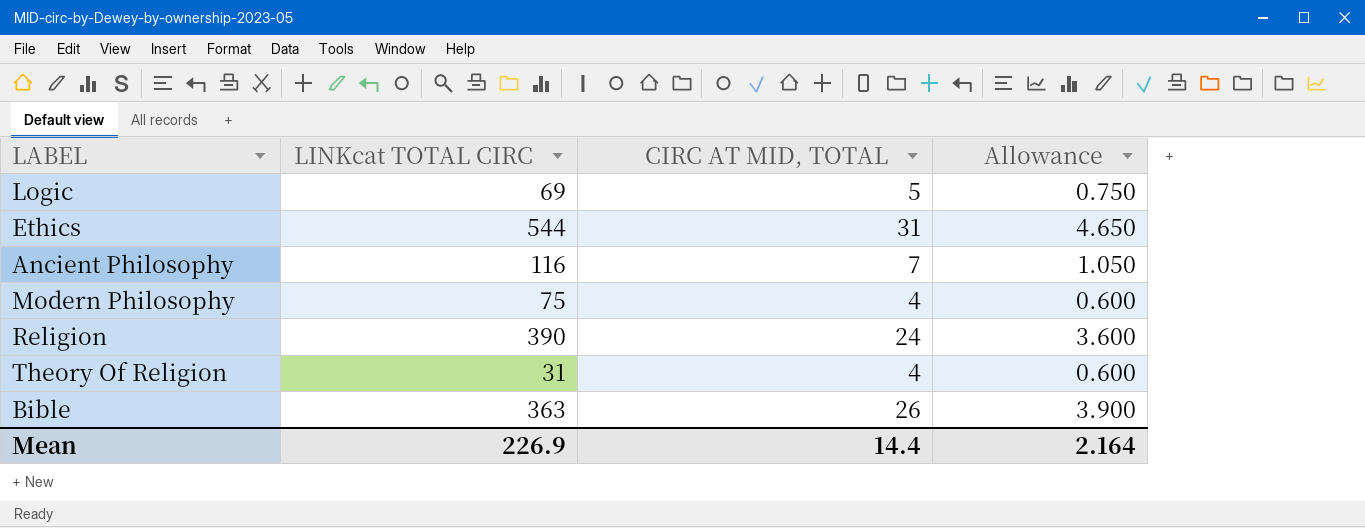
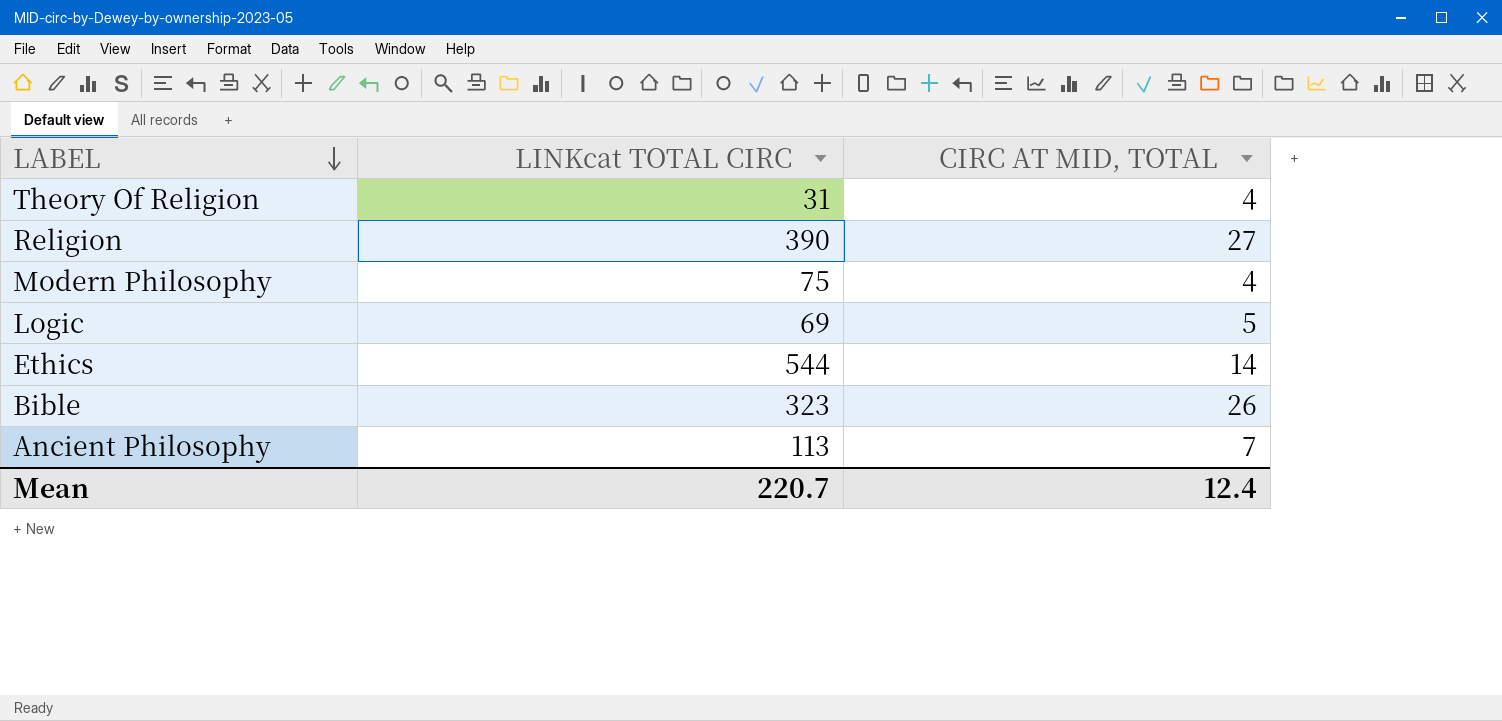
row order: none -> LABEL descending
column Allowance | formula: [CIRC AT MID, TOTAL] * 0.15 -> none
Religion | CIRC AT MID, TOTAL: 24 -> 27
Ethics | CIRC AT MID, TOTAL: 31 -> 14
Bible | LINKcat TOTAL CIRC: 363 -> 323
Ancient Philosophy | LINKcat TOTAL CIRC: 116 -> 113
Mean | LINKcat TOTAL CIRC: 226.9 -> 220.7
Mean | CIRC AT MID, TOTAL: 14.4 -> 12.4

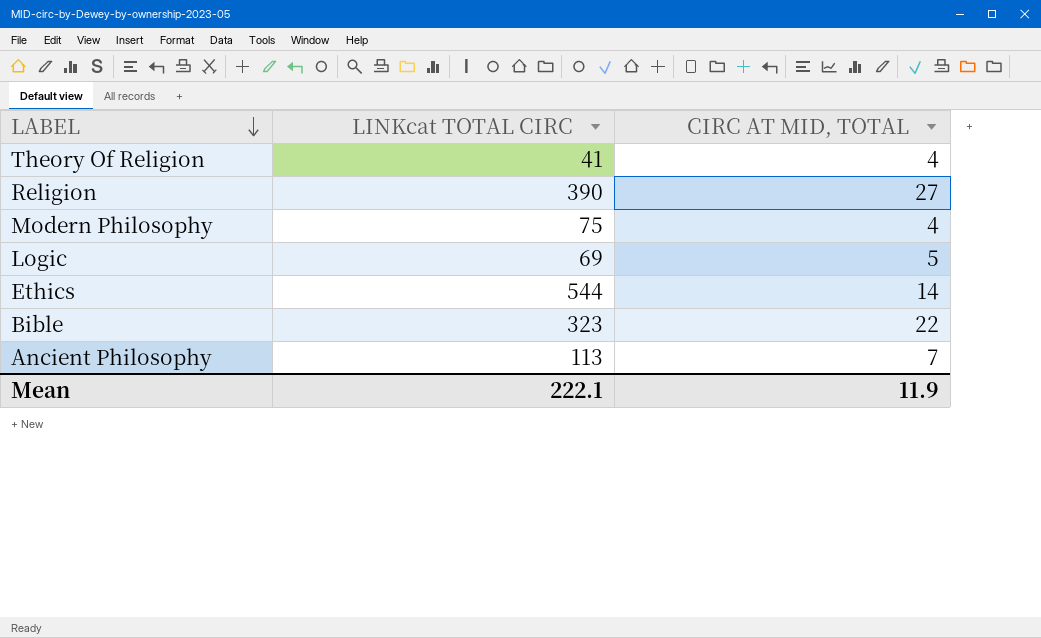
Theory Of Religion | LINKcat TOTAL CIRC: 31 -> 41
Bible | CIRC AT MID, TOTAL: 26 -> 22
Mean | LINKcat TOTAL CIRC: 220.7 -> 222.1
Mean | CIRC AT MID, TOTAL: 12.4 -> 11.9

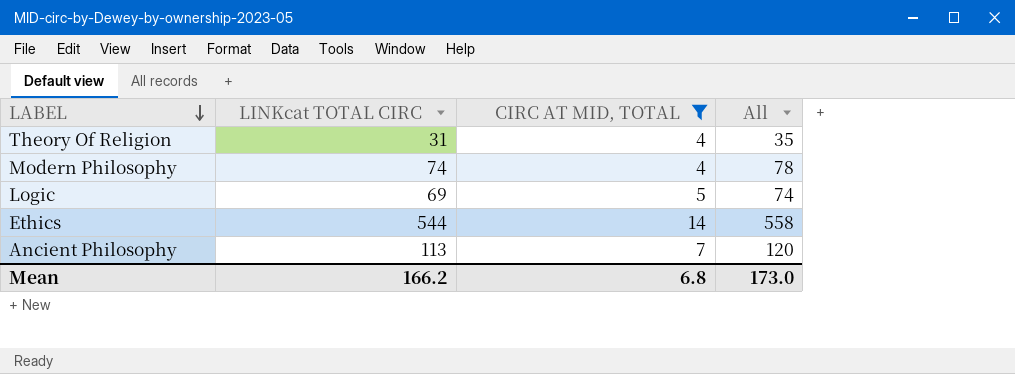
filter: none -> CIRC AT MID, TOTAL <= 14
column All | formula: none -> [LINKcat TOTAL CIRC] + [CIRC AT MID, TOTAL]
Theory Of Religion | LINKcat TOTAL CIRC: 41 -> 31
Modern Philosophy | LINKcat TOTAL CIRC: 75 -> 74
Mean | LINKcat TOTAL CIRC: 222.1 -> 166.2
Mean | CIRC AT MID, TOTAL: 11.9 -> 6.8

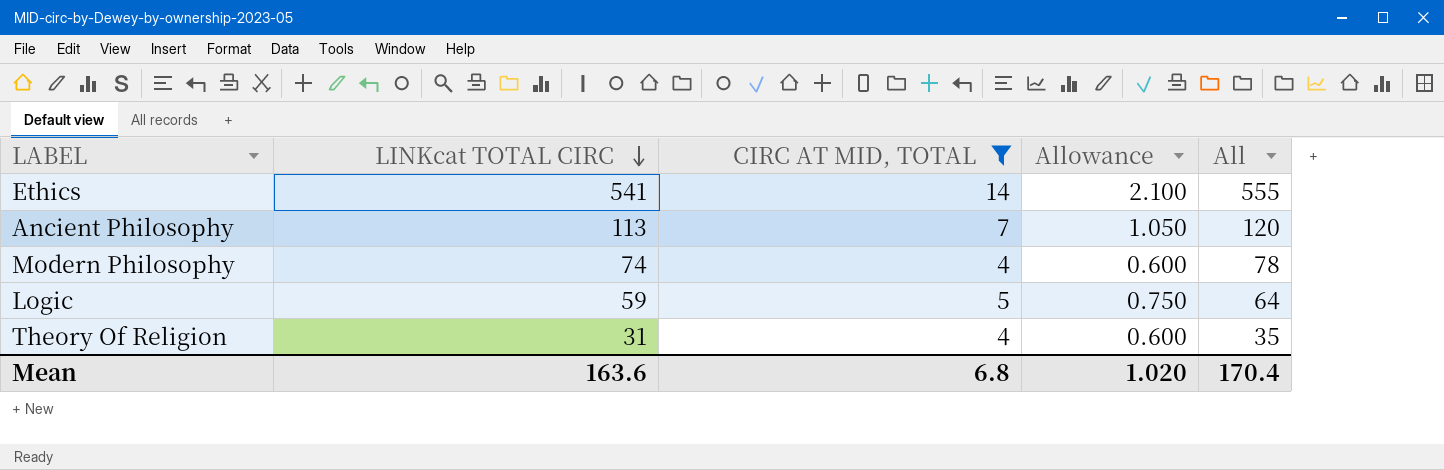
row order: LABEL descending -> LINKcat TOTAL CIRC descending
column Allowance | formula: none -> [CIRC AT MID, TOTAL] * 0.15
Ethics | LINKcat TOTAL CIRC: 544 -> 541
Ethics | All: 558 -> 555
Logic | LINKcat TOTAL CIRC: 69 -> 59
Logic | All: 74 -> 64
Mean | LINKcat TOTAL CIRC: 166.2 -> 163.6
Mean | All: 173.0 -> 170.4

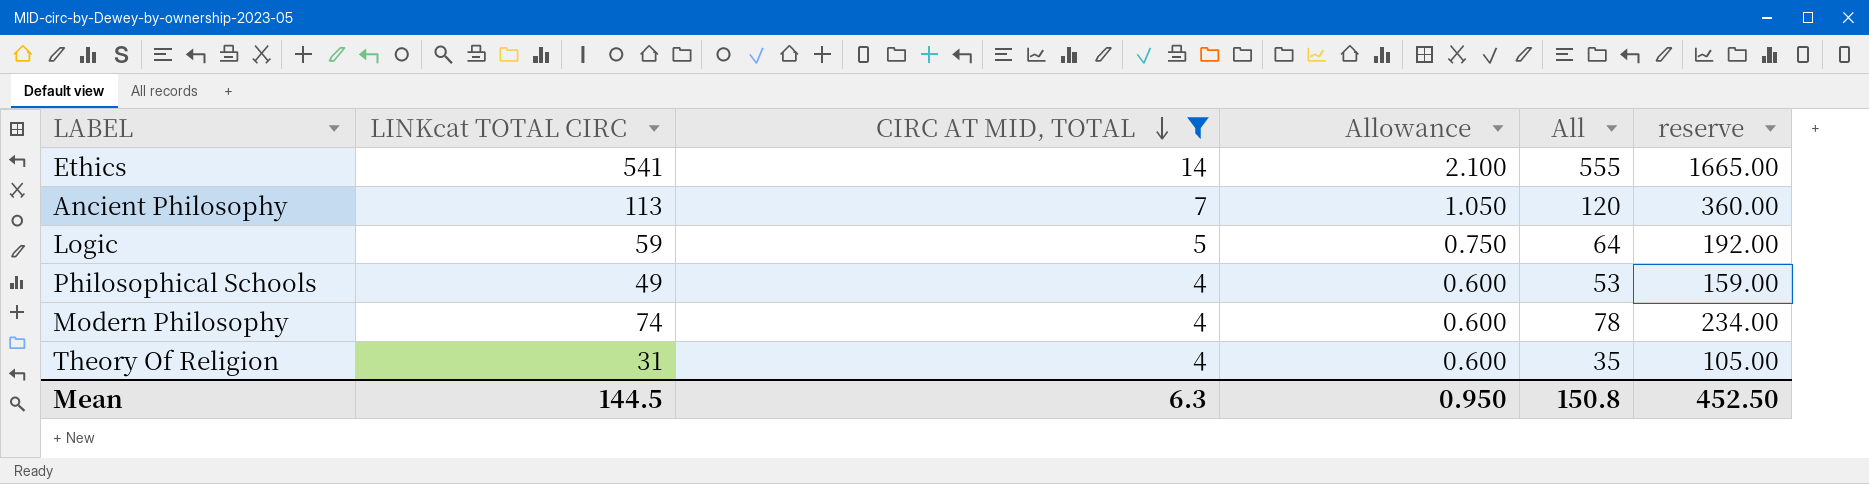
row order: LINKcat TOTAL CIRC descending -> CIRC AT MID, TOTAL descending
column reserve | formula: none -> [All] * 3
row Philosophical Schools: none -> 49 | 4 | 0.600 | 53 | 159.00
Mean | LINKcat TOTAL CIRC: 163.6 -> 144.5
Mean | CIRC AT MID, TOTAL: 6.8 -> 6.3
Mean | Allowance: 1.020 -> 0.950
Mean | All: 170.4 -> 150.8

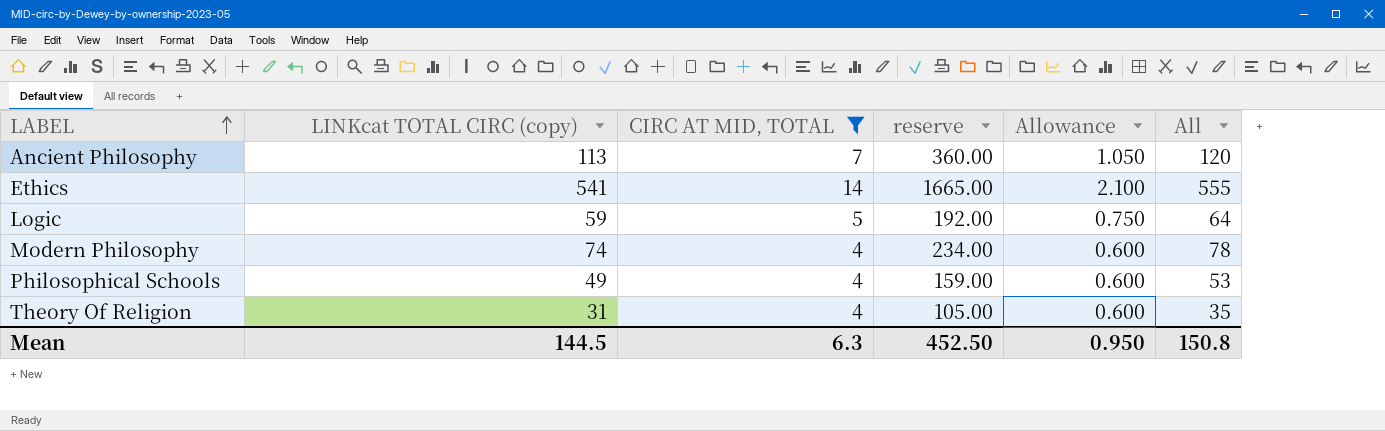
row order: CIRC AT MID, TOTAL descending -> LABEL ascending
column name: LINKcat TOTAL CIRC -> LINKcat TOTAL CIRC (copy)
column reserve | position: 6 -> 4

